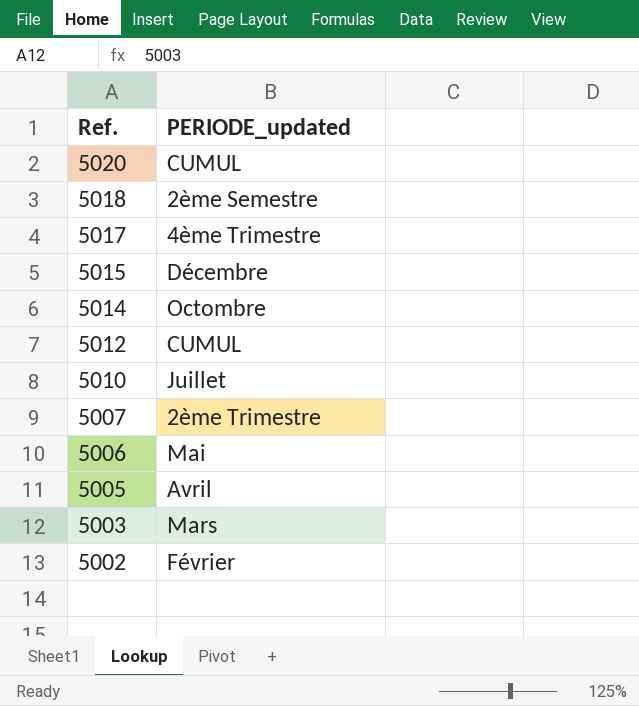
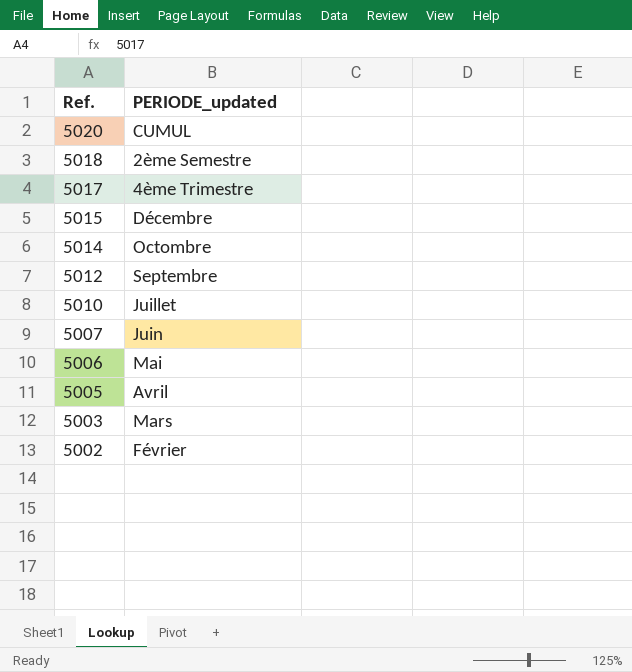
5012 | PERIODE_updated: CUMUL -> Septembre
5007 | PERIODE_updated: 2ème Trimestre -> Juin

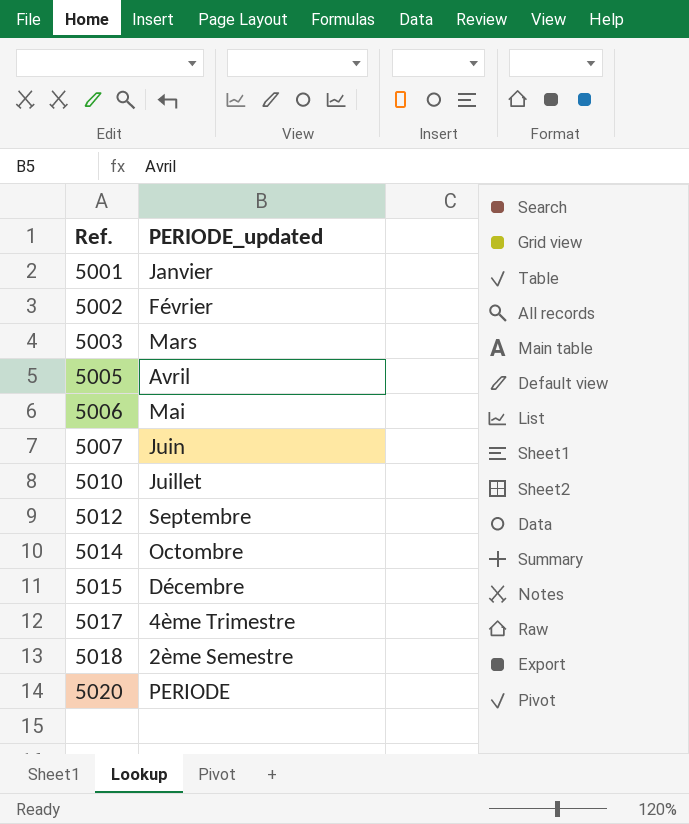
row order: Ref. descending -> Ref. ascending
row 5001: none -> Janvier
5020 | PERIODE_updated: CUMUL -> PERIODE

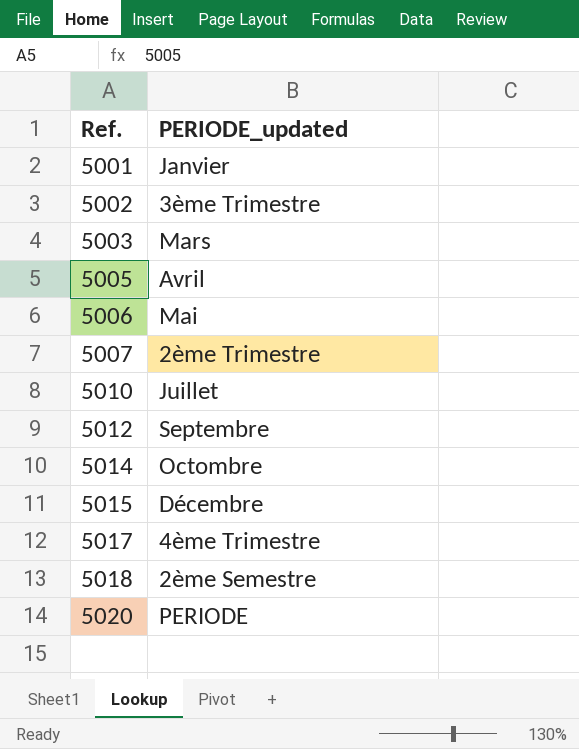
5002 | PERIODE_updated: Février -> 3ème Trimestre
5007 | PERIODE_updated: Juin -> 2ème Trimestre

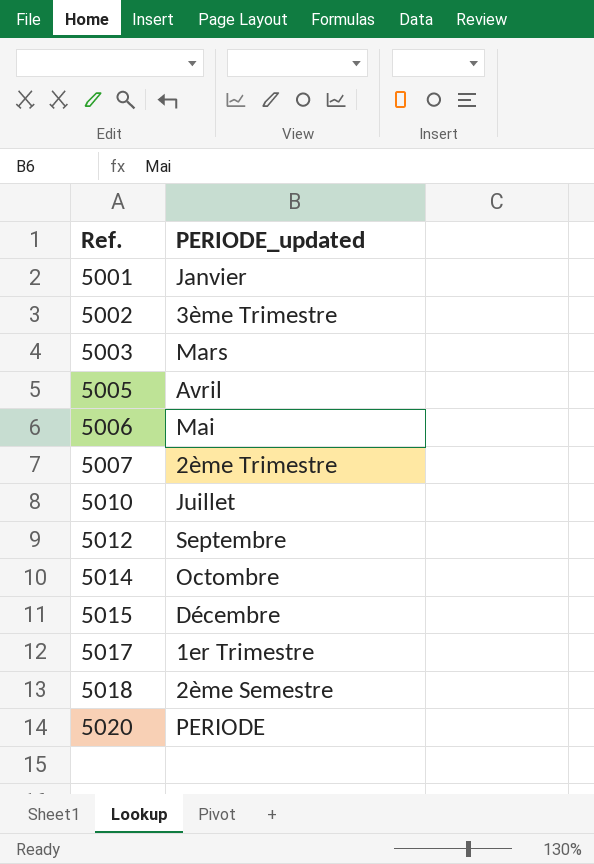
5017 | PERIODE_updated: 4ème Trimestre -> 1er Trimestre

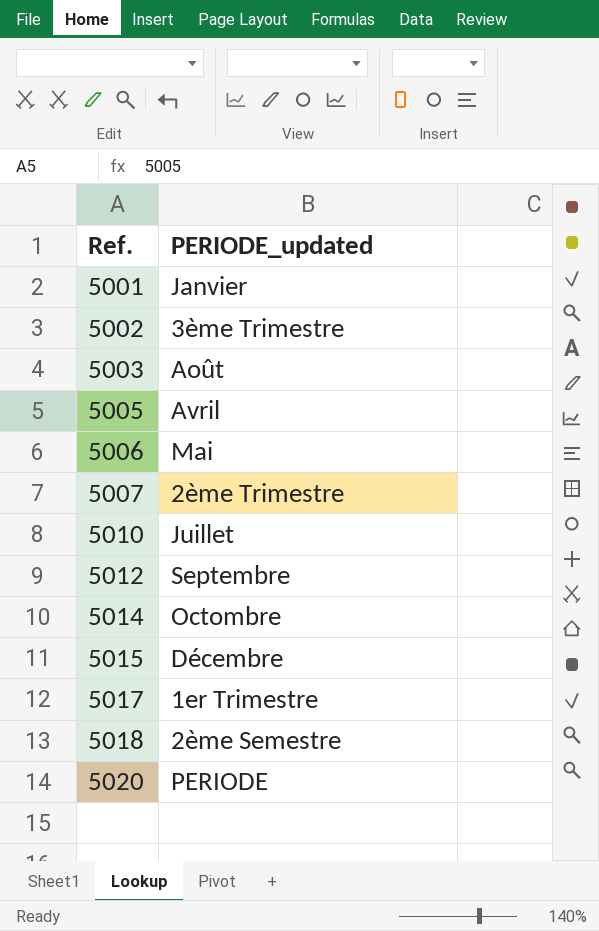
5003 | PERIODE_updated: Mars -> Août

